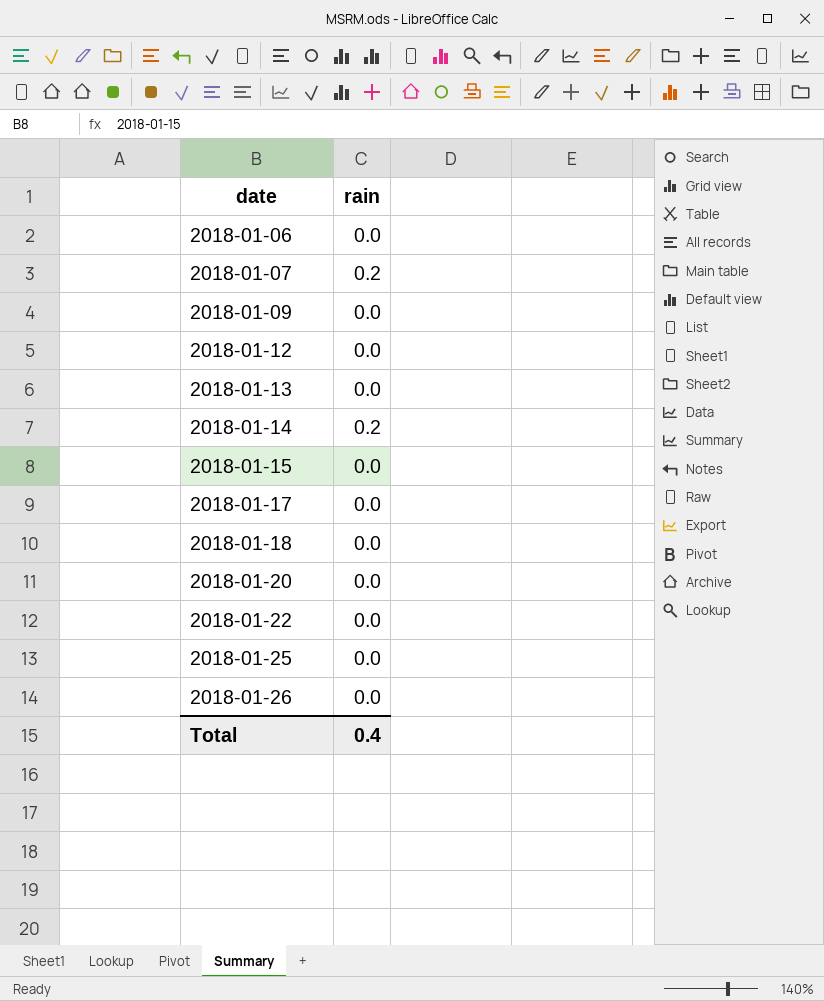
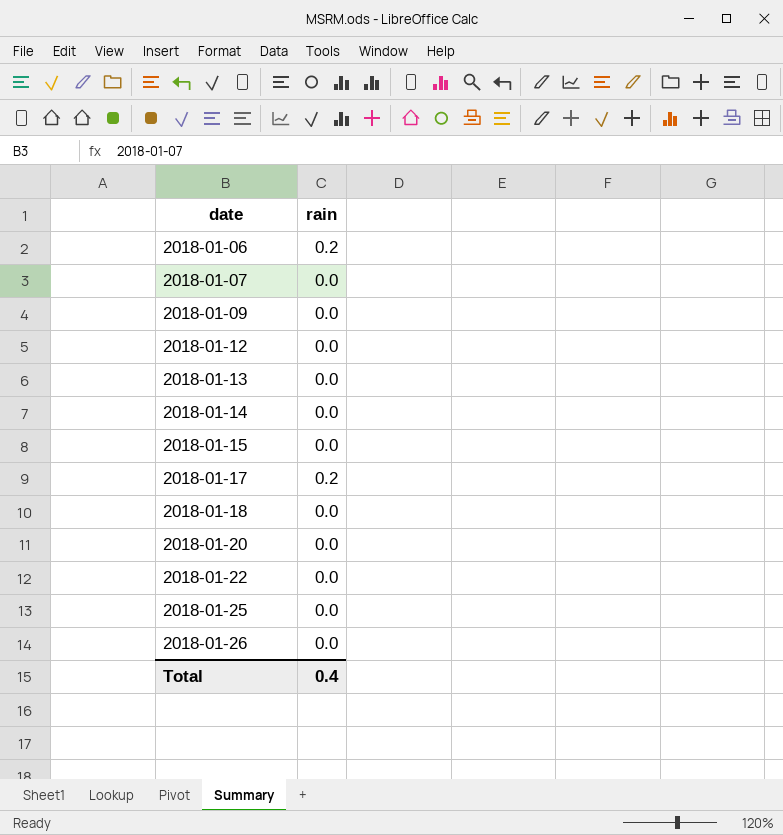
2018-01-06 | rain: 0.0 -> 0.2
2018-01-07 | rain: 0.2 -> 0.0
2018-01-14 | rain: 0.2 -> 0.0
2018-01-17 | rain: 0.0 -> 0.2

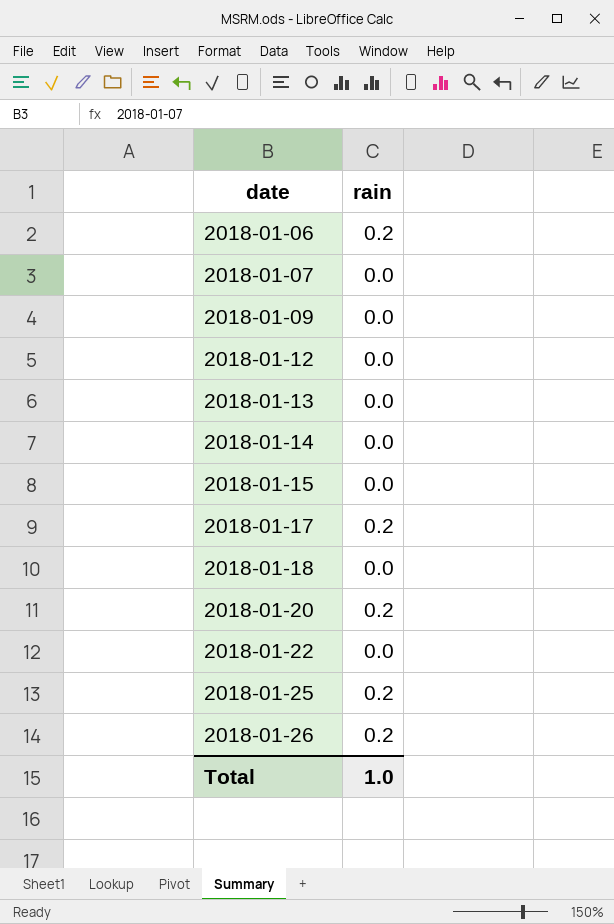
2018-01-20 | rain: 0.0 -> 0.2
2018-01-25 | rain: 0.0 -> 0.2
2018-01-26 | rain: 0.0 -> 0.2
Total | rain: 0.4 -> 1.0

